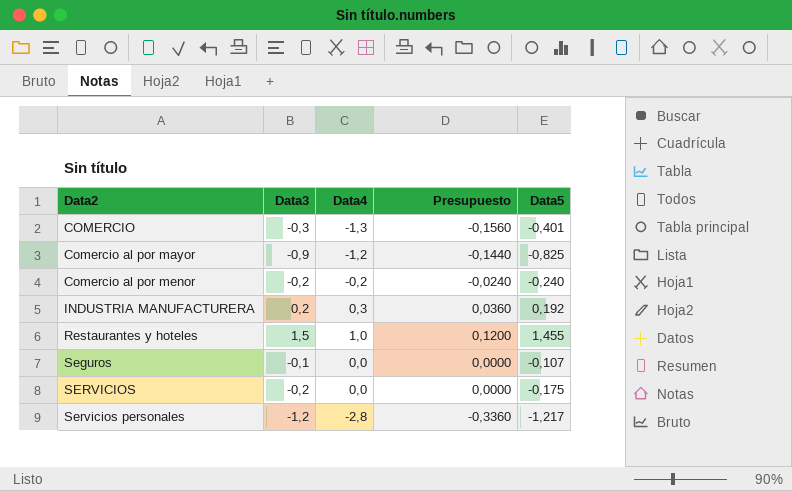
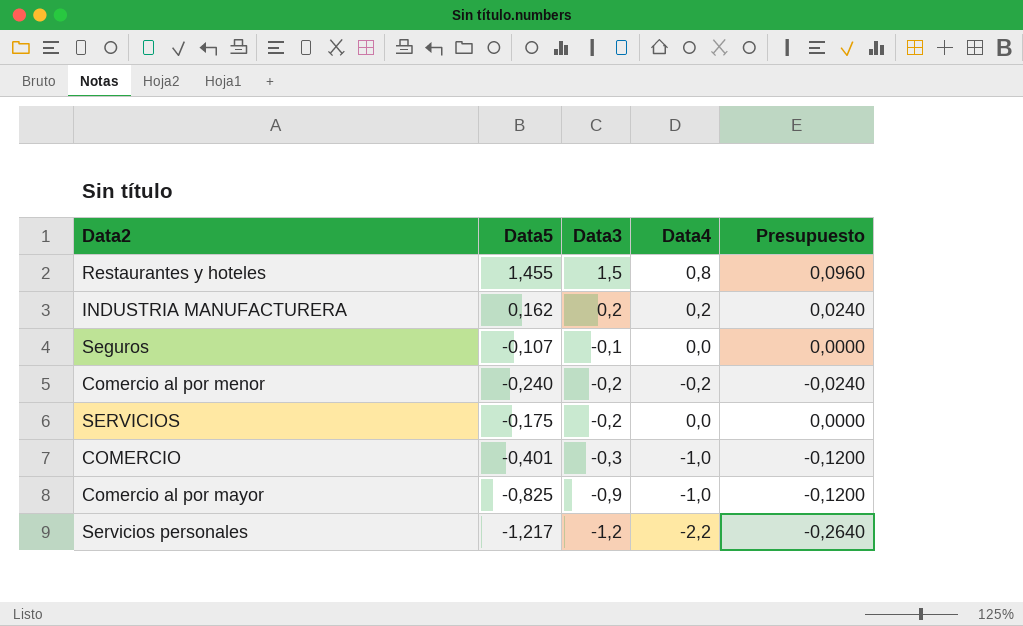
row order: Data2 ascending -> Data3 descending
column Data5 | position: 5 -> 2
Restaurantes y hoteles | Data4: 1,0 -> 0,8
Restaurantes y hoteles | Presupuesto: 0,1200 -> 0,0960
INDUSTRIA MANUFACTURERA | Data5: 0,192 -> 0,162
INDUSTRIA MANUFACTURERA | Data4: 0,3 -> 0,2
INDUSTRIA MANUFACTURERA | Presupuesto: 0,0360 -> 0,0240
COMERCIO | Data4: -1,3 -> -1,0
COMERCIO | Presupuesto: -0,1560 -> -0,1200
Comercio al por mayor | Data4: -1,2 -> -1,0
Comercio al por mayor | Presupuesto: -0,1440 -> -0,1200
Servicios personales | Data4: -2,8 -> -2,2
Servicios personales | Presupuesto: -0,3360 -> -0,2640

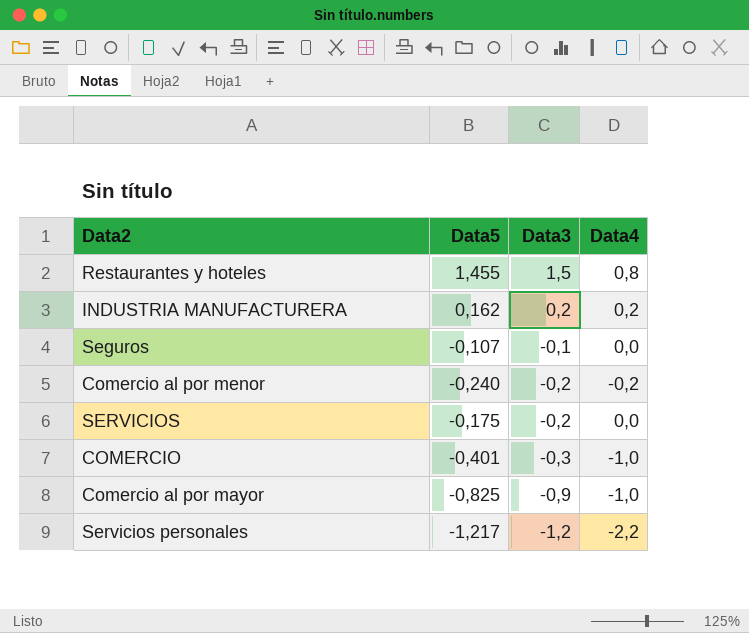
column Presupuesto | formula: [Data4] * 0,12 -> none

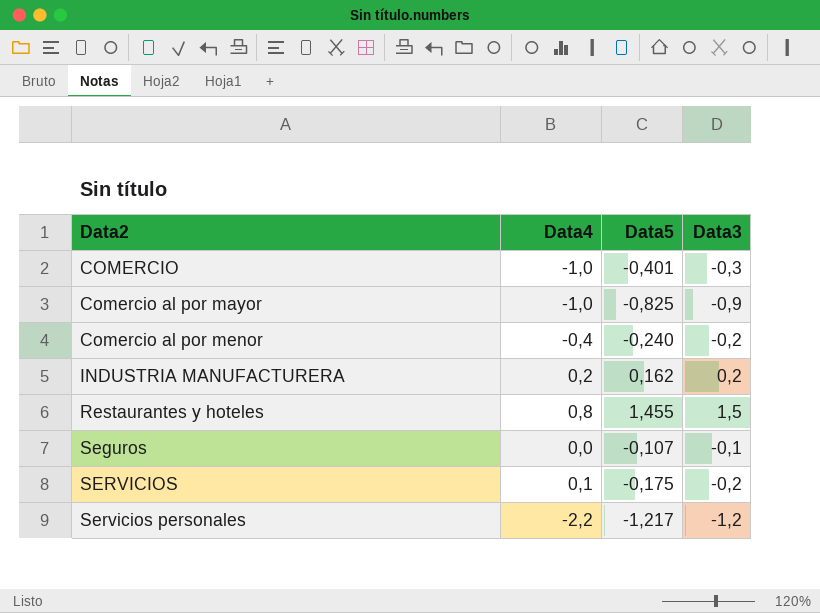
row order: Data3 descending -> Data2 ascending
column Data4 | position: 4 -> 2
Comercio al por menor | Data4: -0,2 -> -0,4
SERVICIOS | Data4: 0,0 -> 0,1

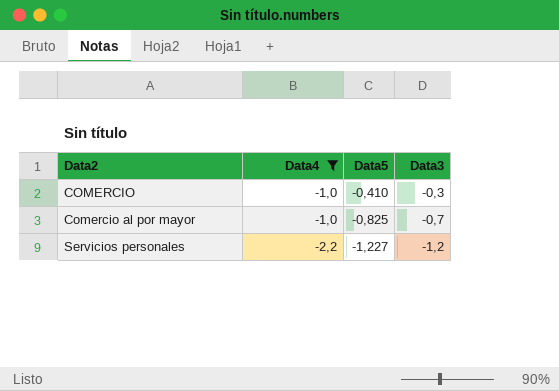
filter: none -> Data4 <= -1,0
COMERCIO | Data5: -0,401 -> -0,410
Comercio al por mayor | Data3: -0,9 -> -0,7
Servicios personales | Data5: -1,217 -> -1,227

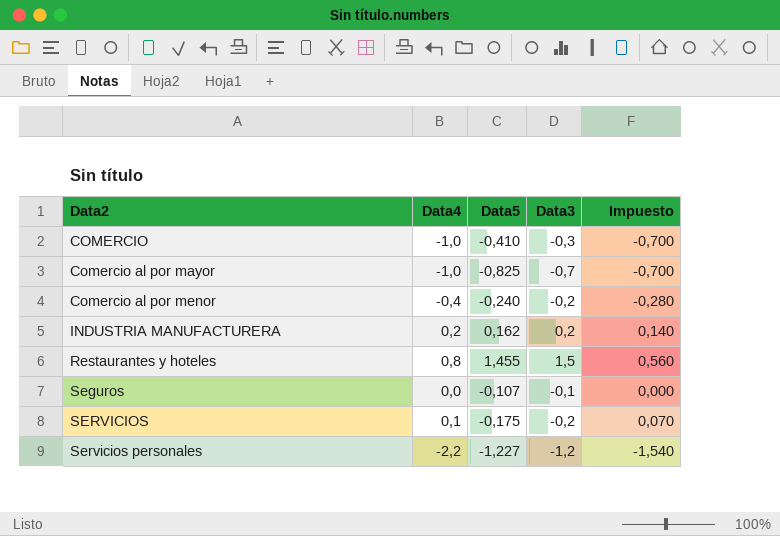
filter: Data4 <= -1,0 -> none
column Impuesto | formula: none -> [Data4] * 0,7

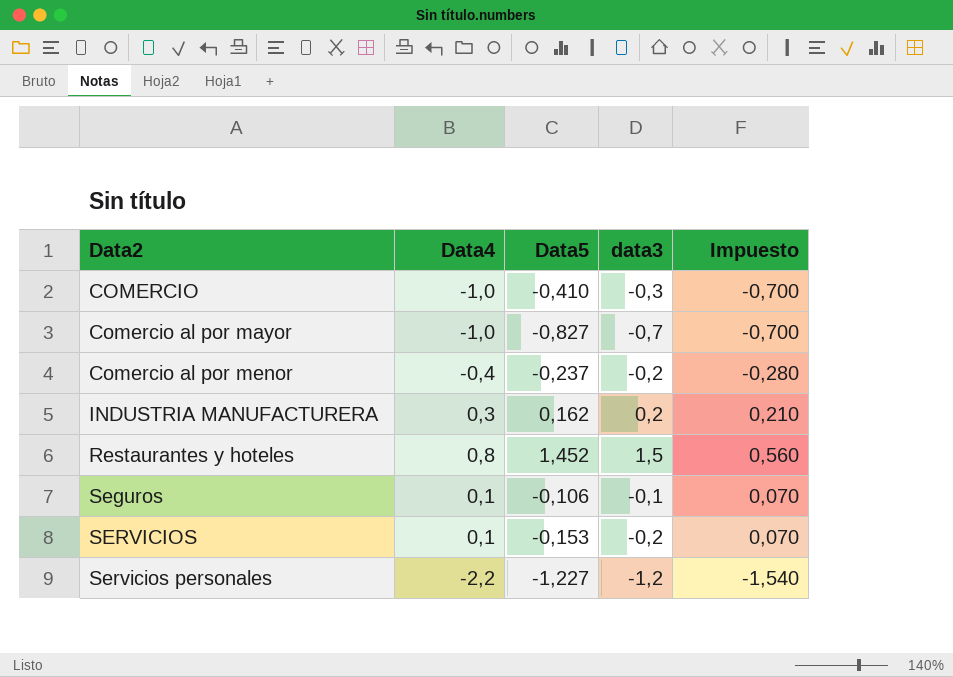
column name: Data3 -> data3
Comercio al por mayor | Data5: -0,825 -> -0,827
Comercio al por menor | Data5: -0,240 -> -0,237
INDUSTRIA MANUFACTURERA | Data4: 0,2 -> 0,3
INDUSTRIA MANUFACTURERA | Impuesto: 0,140 -> 0,210
Restaurantes y hoteles | Data5: 1,455 -> 1,452
Seguros | Data4: 0,0 -> 0,1
Seguros | Data5: -0,107 -> -0,106
Seguros | Impuesto: 0,000 -> 0,070
SERVICIOS | Data5: -0,175 -> -0,153

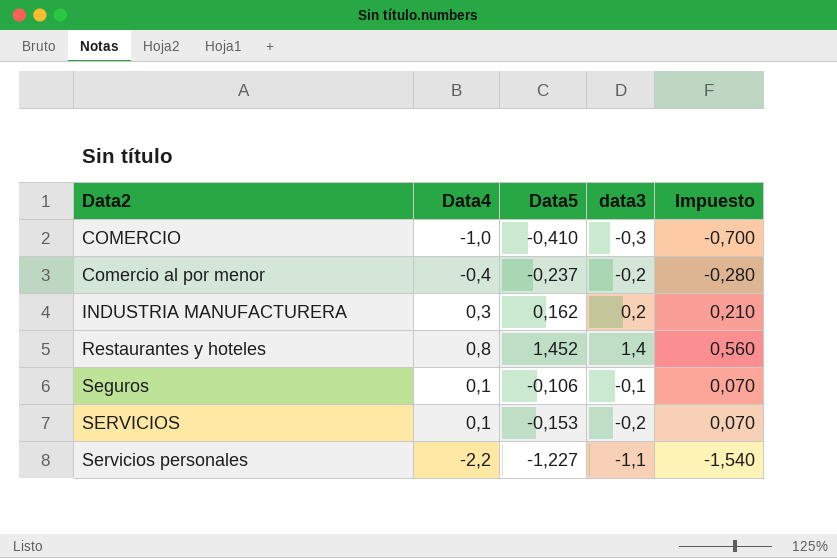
row Comercio al por mayor: -1,0 | -0,827 | -0,7 | -0,700 -> none
Restaurantes y hoteles | data3: 1,5 -> 1,4
Servicios personales | data3: -1,2 -> -1,1

